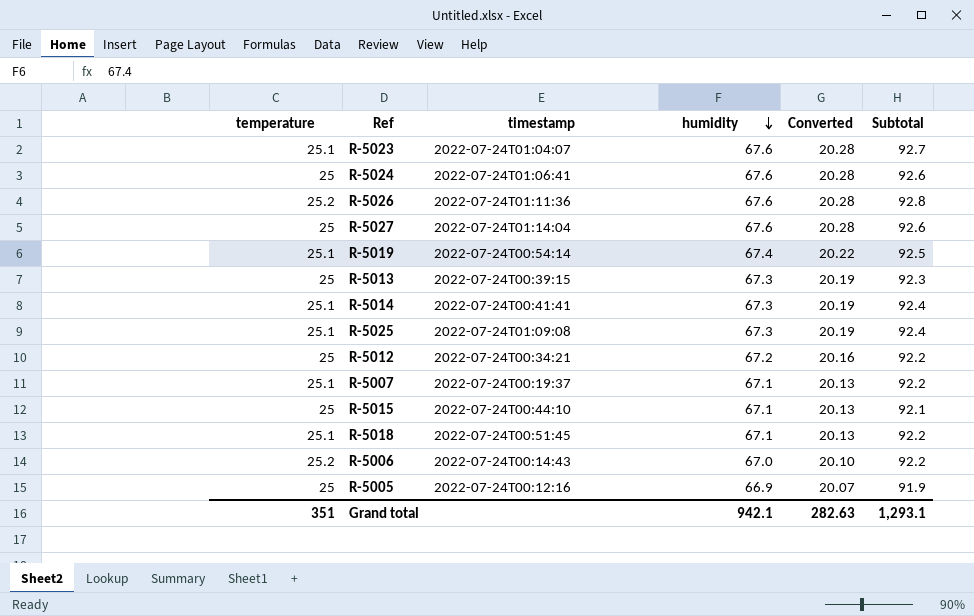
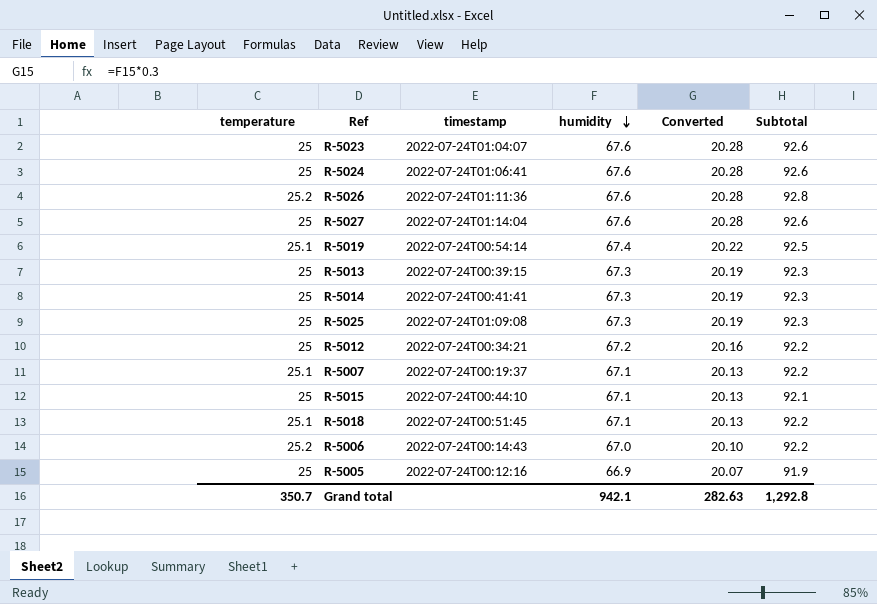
R-5023 | temperature: 25.1 -> 25
R-5023 | Subtotal: 92.7 -> 92.6
R-5014 | temperature: 25.1 -> 25
R-5014 | Subtotal: 92.4 -> 92.3
R-5025 | temperature: 25.1 -> 25
R-5025 | Subtotal: 92.4 -> 92.3
Grand total | temperature: 351 -> 350.7
Grand total | Subtotal: 1,293.1 -> 1,292.8

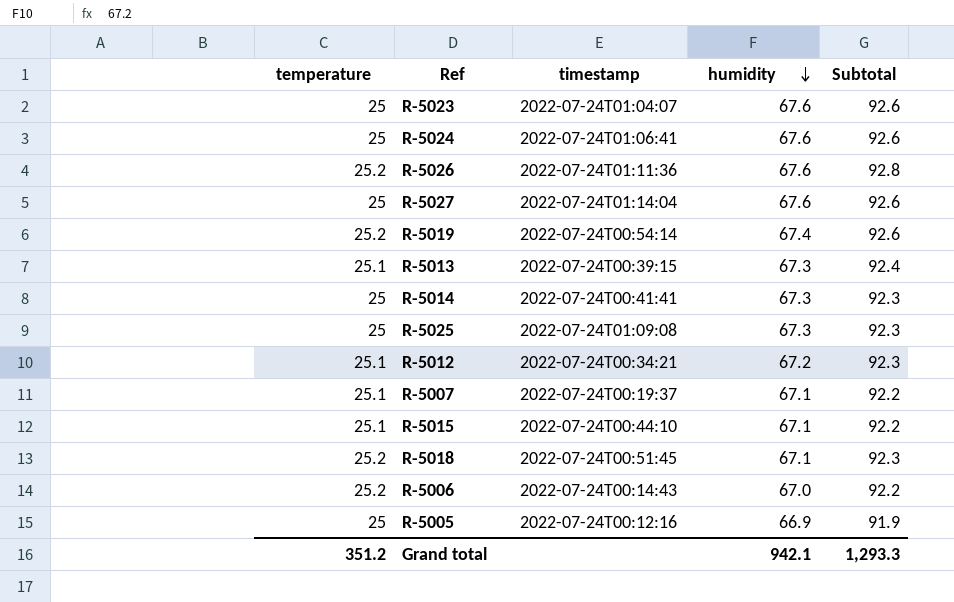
column Converted | formula: [humidity] * 0.3 -> none
R-5019 | temperature: 25.1 -> 25.2
R-5019 | Subtotal: 92.5 -> 92.6
R-5013 | temperature: 25 -> 25.1
R-5013 | Subtotal: 92.3 -> 92.4
R-5012 | temperature: 25 -> 25.1
R-5012 | Subtotal: 92.2 -> 92.3
R-5015 | temperature: 25 -> 25.1
R-5015 | Subtotal: 92.1 -> 92.2
R-5018 | temperature: 25.1 -> 25.2
R-5018 | Subtotal: 92.2 -> 92.3
Grand total | temperature: 350.7 -> 351.2
Grand total | Subtotal: 1,292.8 -> 1,293.3

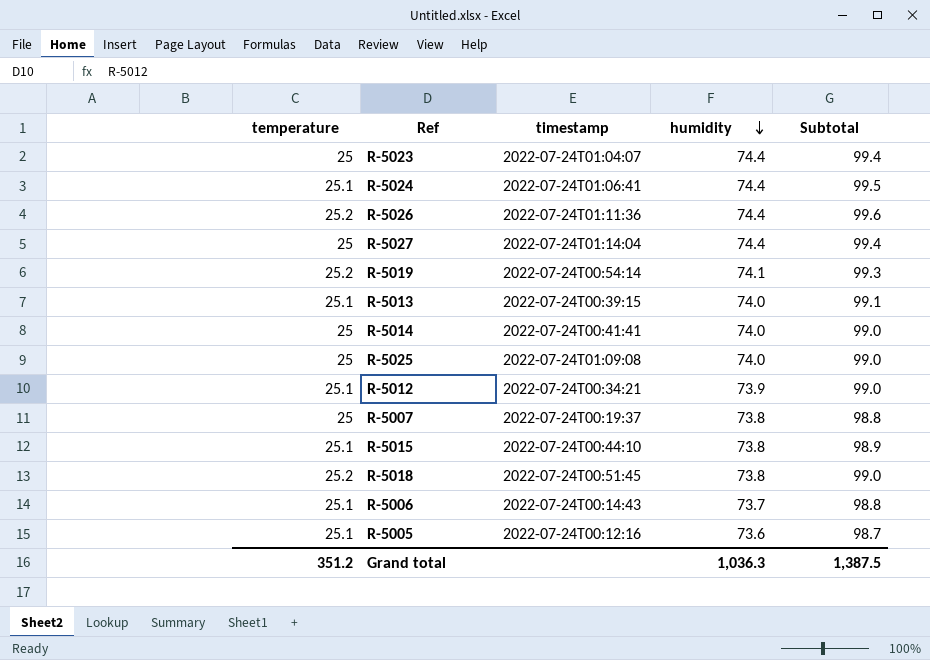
R-5023 | humidity: 67.6 -> 74.4
R-5023 | Subtotal: 92.6 -> 99.4
R-5024 | temperature: 25 -> 25.1
R-5024 | humidity: 67.6 -> 74.4
R-5024 | Subtotal: 92.6 -> 99.5
R-5026 | humidity: 67.6 -> 74.4
R-5026 | Subtotal: 92.8 -> 99.6
R-5027 | humidity: 67.6 -> 74.4
R-5027 | Subtotal: 92.6 -> 99.4
R-5019 | humidity: 67.4 -> 74.1
R-5019 | Subtotal: 92.6 -> 99.3
R-5013 | humidity: 67.3 -> 74.0
R-5013 | Subtotal: 92.4 -> 99.1
R-5014 | humidity: 67.3 -> 74.0
R-5014 | Subtotal: 92.3 -> 99.0
R-5025 | humidity: 67.3 -> 74.0
R-5025 | Subtotal: 92.3 -> 99.0
R-5012 | humidity: 67.2 -> 73.9
R-5012 | Subtotal: 92.3 -> 99.0
R-5007 | temperature: 25.1 -> 25
R-5007 | humidity: 67.1 -> 73.8
R-5007 | Subtotal: 92.2 -> 98.8
R-5015 | humidity: 67.1 -> 73.8
R-5015 | Subtotal: 92.2 -> 98.9
R-5018 | humidity: 67.1 -> 73.8
R-5018 | Subtotal: 92.3 -> 99.0
R-5006 | temperature: 25.2 -> 25.1
R-5006 | humidity: 67.0 -> 73.7
R-5006 | Subtotal: 92.2 -> 98.8
R-5005 | temperature: 25 -> 25.1
R-5005 | humidity: 66.9 -> 73.6
R-5005 | Subtotal: 91.9 -> 98.7
Grand total | humidity: 942.1 -> 1,036.3
Grand total | Subtotal: 1,293.3 -> 1,387.5

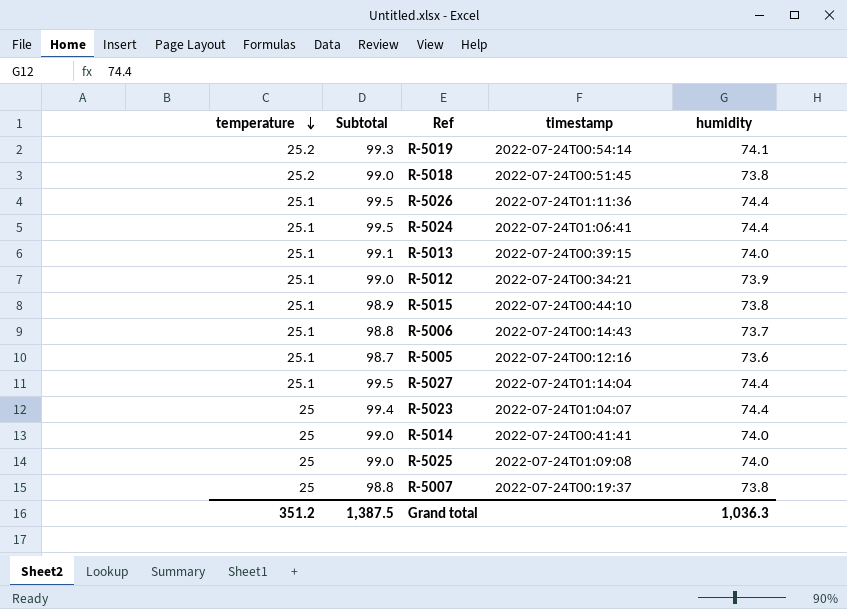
row order: humidity descending -> temperature descending
column Subtotal | position: 5 -> 2
R-5026 | temperature: 25.2 -> 25.1
R-5026 | Subtotal: 99.6 -> 99.5
R-5027 | temperature: 25 -> 25.1
R-5027 | Subtotal: 99.4 -> 99.5

